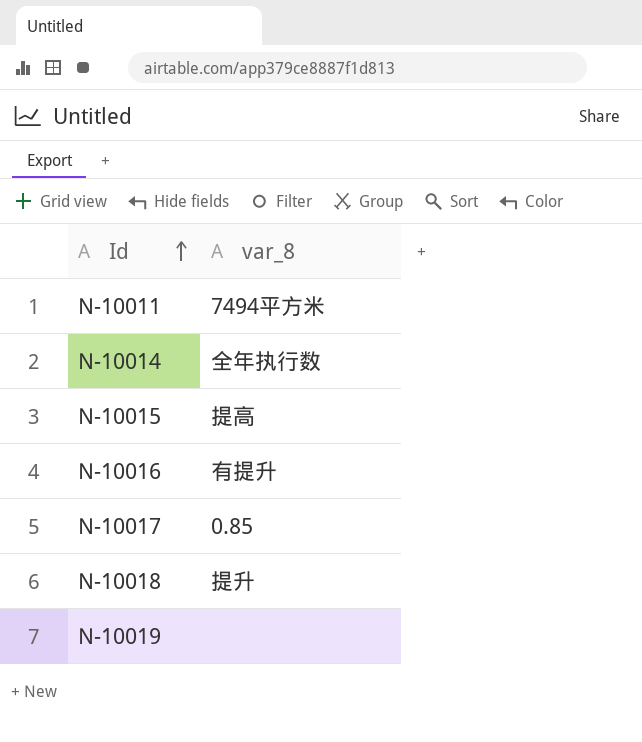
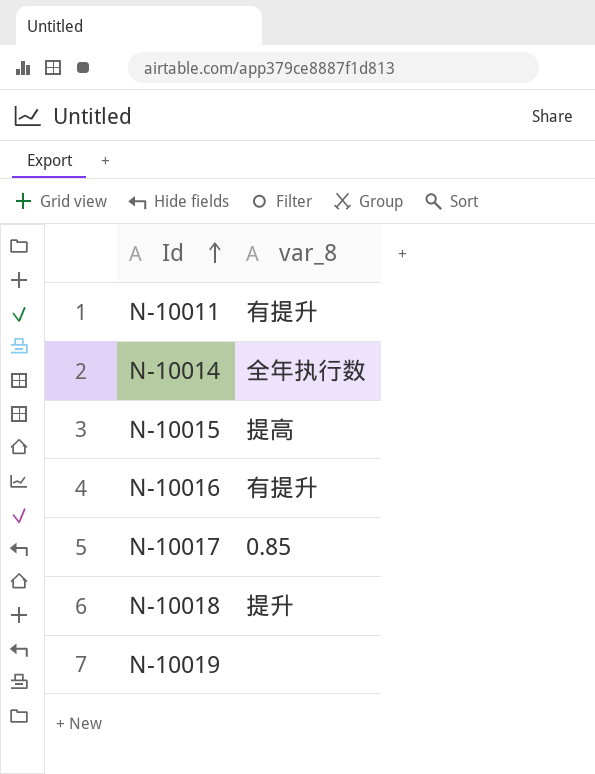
N-10011 | var_8: 7494平方米 -> 有提升

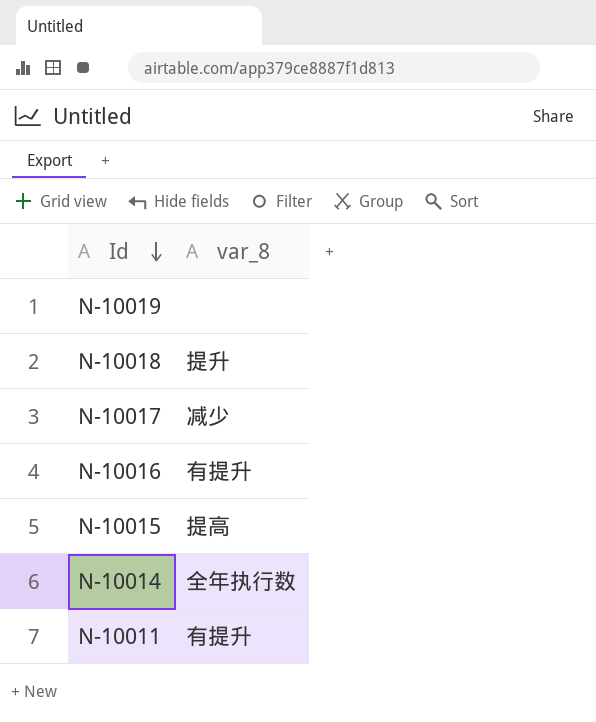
row order: Id ascending -> Id descending
N-10017 | var_8: 0.85 -> 减少

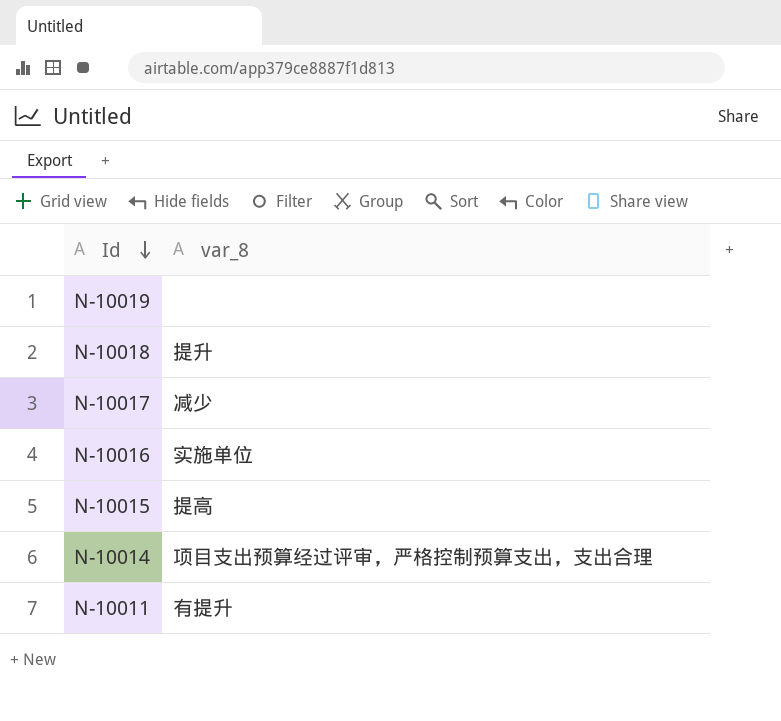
N-10016 | var_8: 有提升 -> 实施单位
N-10014 | var_8: 全年执行数 -> 项目支出预算经过评审，严格控制预算支出，支出合理

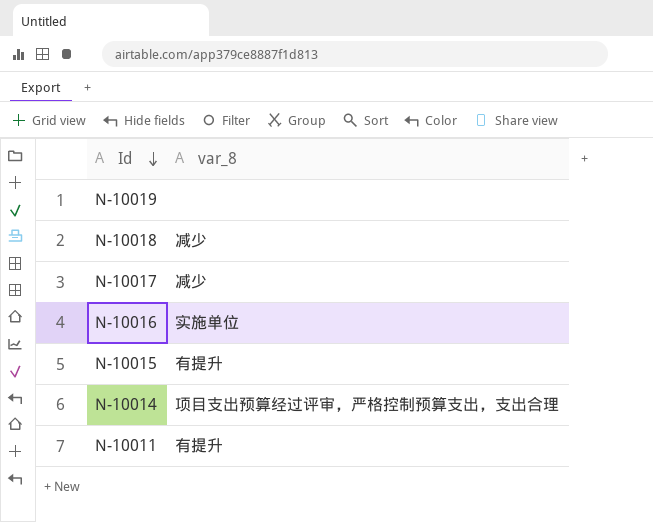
N-10018 | var_8: 提升 -> 减少
N-10015 | var_8: 提高 -> 有提升

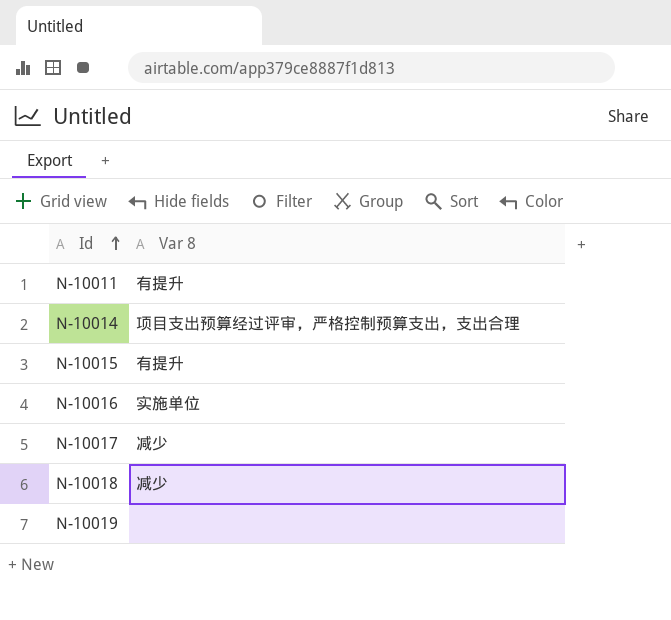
row order: Id descending -> Id ascending
column name: var_8 -> Var 8

